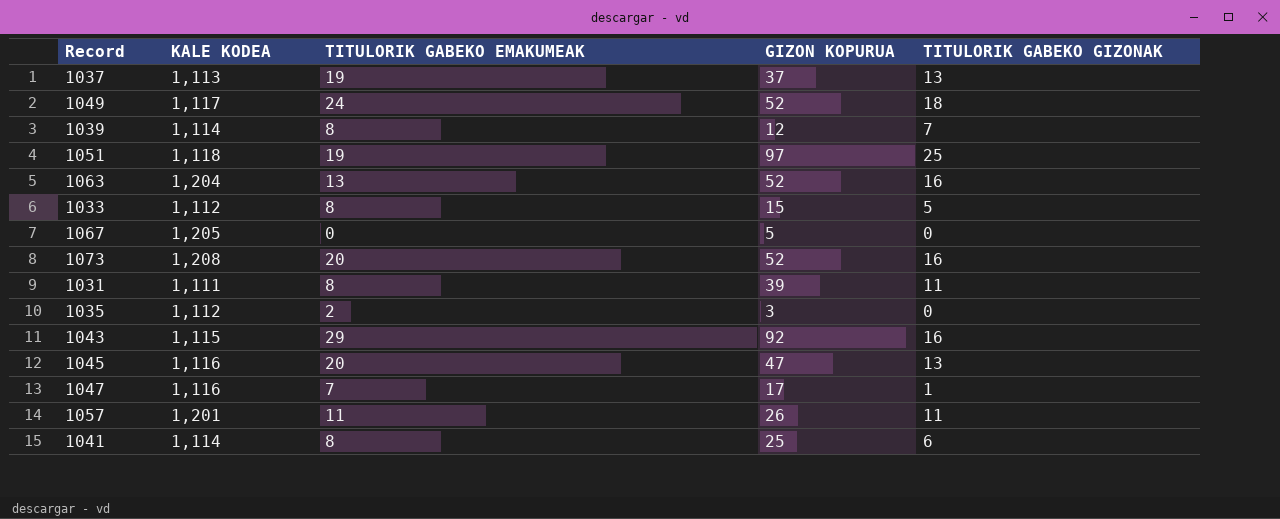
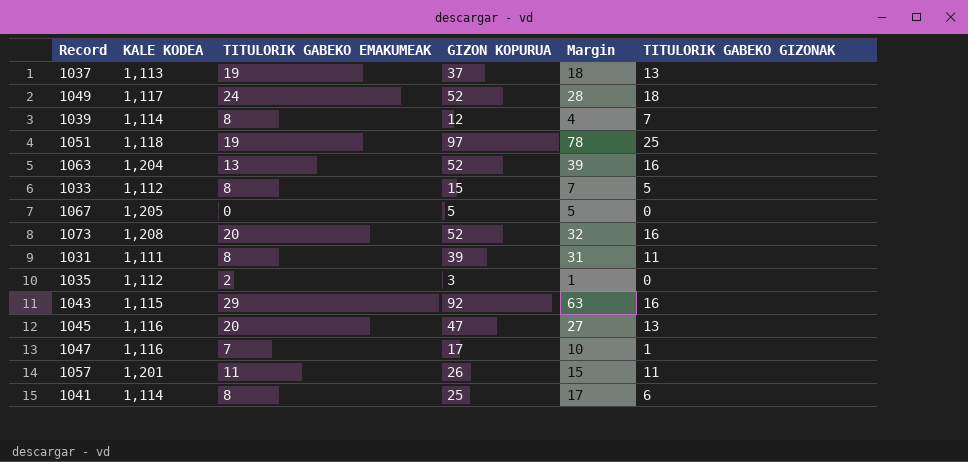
column Margin | formula: none -> [GIZON KOPURUA] - [TITULORIK GABEKO EMAKUMEAK]

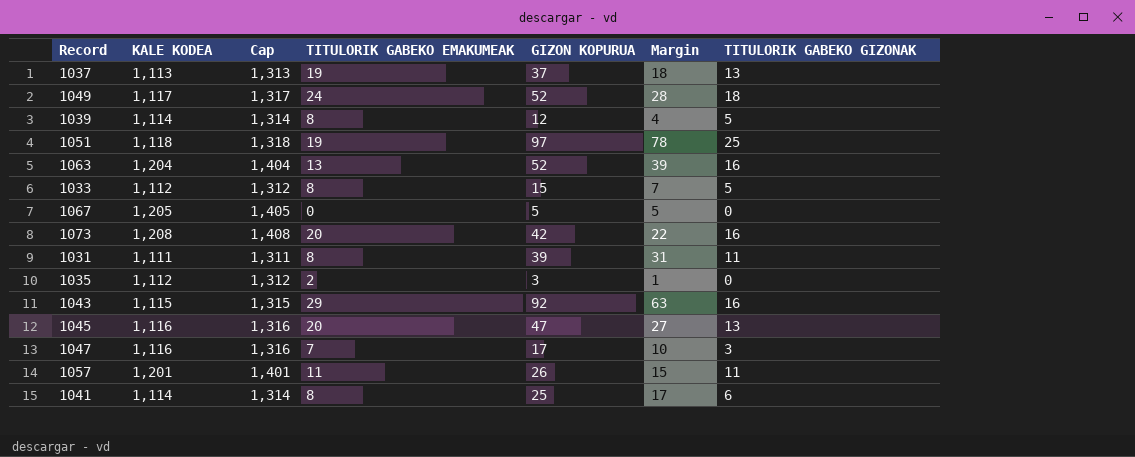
column Cap | formula: none -> [KALE KODEA] + 200
1039 | TITULORIK GABEKO GIZONAK: 7 -> 5
1073 | GIZON KOPURUA: 52 -> 42
1073 | Margin: 32 -> 22
1047 | TITULORIK GABEKO GIZONAK: 1 -> 3

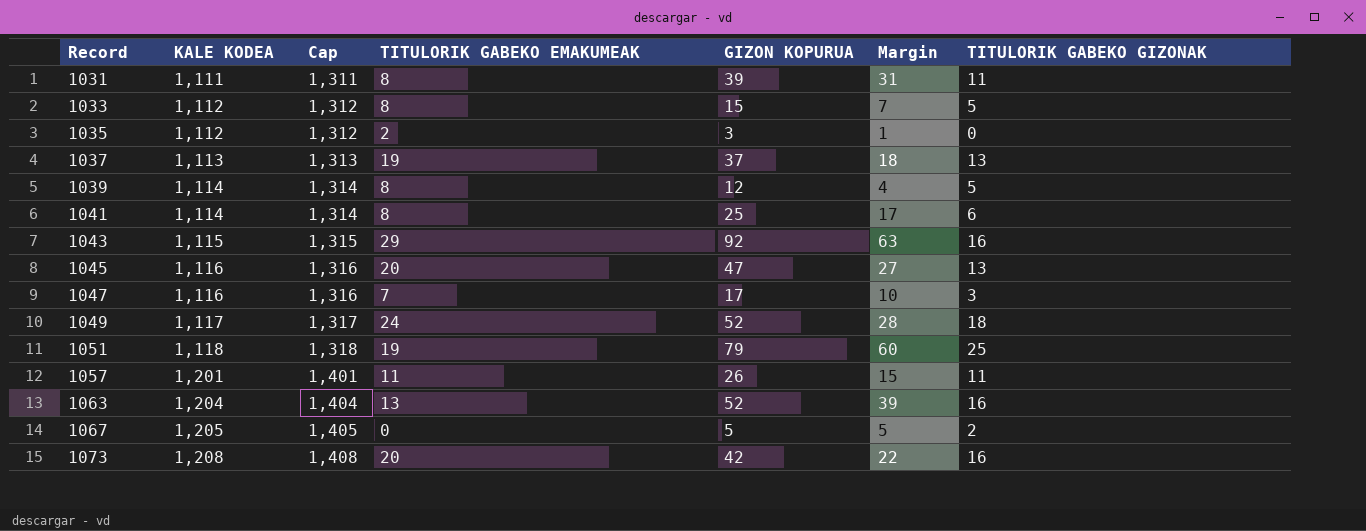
row order: none -> Record ascending
1051 | GIZON KOPURUA: 97 -> 79
1051 | Margin: 78 -> 60
1067 | TITULORIK GABEKO GIZONAK: 0 -> 2

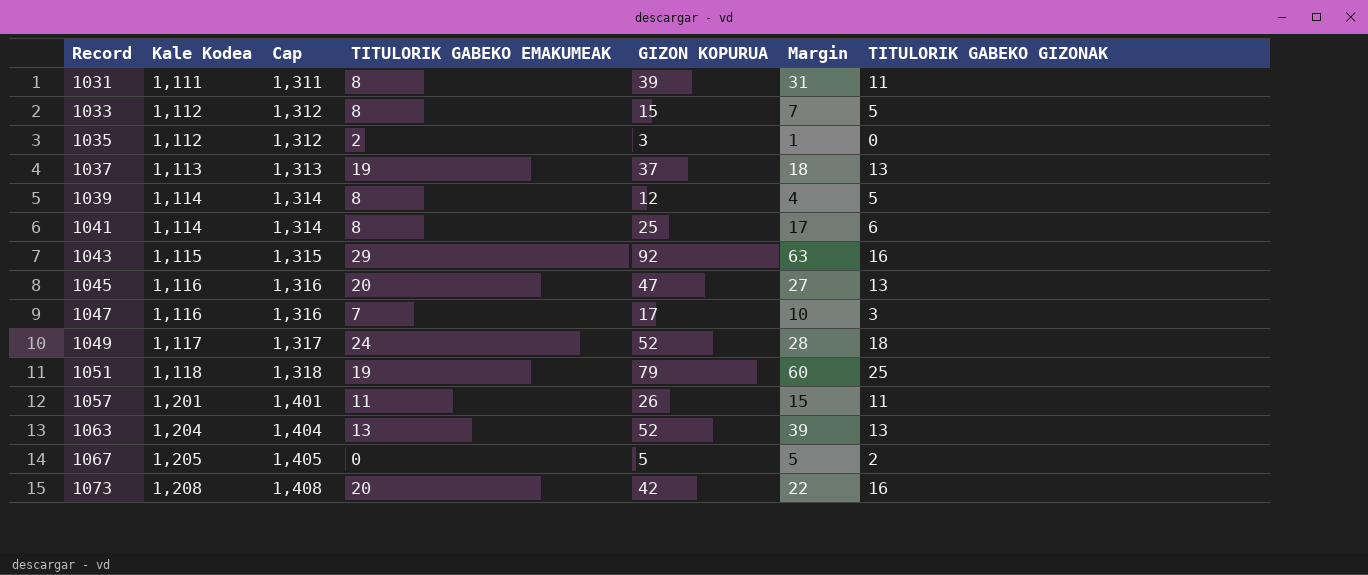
column name: KALE KODEA -> Kale Kodea
1063 | TITULORIK GABEKO GIZONAK: 16 -> 13

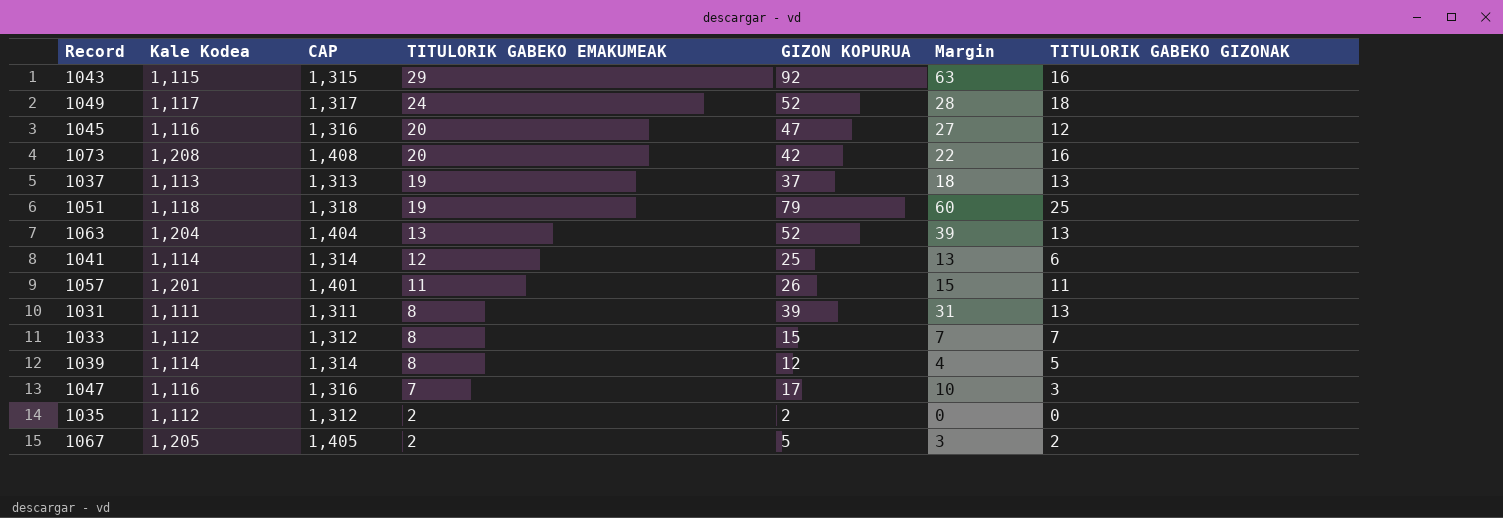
row order: Record ascending -> TITULORIK GABEKO EMAKUMEAK descending
column name: Cap -> CAP
1045 | TITULORIK GABEKO GIZONAK: 13 -> 12
1041 | TITULORIK GABEKO EMAKUMEAK: 8 -> 12
1041 | Margin: 17 -> 13
1031 | TITULORIK GABEKO GIZONAK: 11 -> 13
1033 | TITULORIK GABEKO GIZONAK: 5 -> 7
1035 | GIZON KOPURUA: 3 -> 2
1035 | Margin: 1 -> 0
1067 | TITULORIK GABEKO EMAKUMEAK: 0 -> 2
1067 | Margin: 5 -> 3

